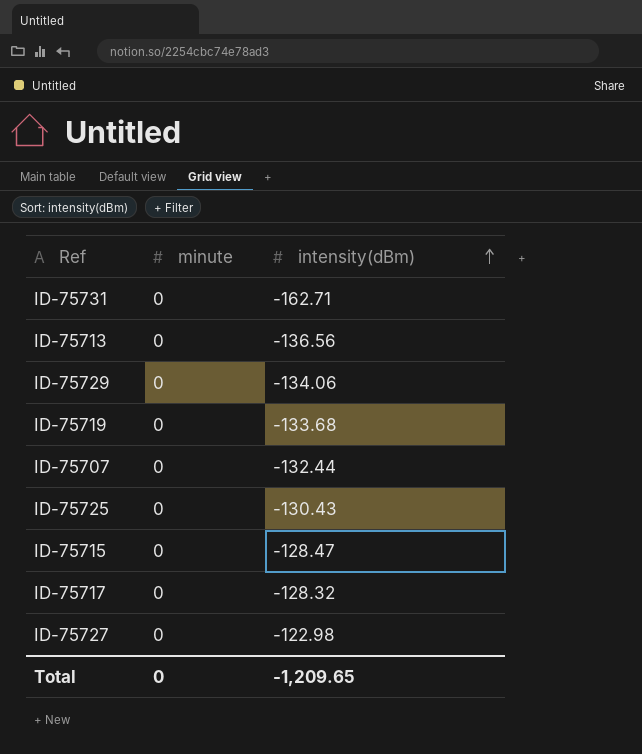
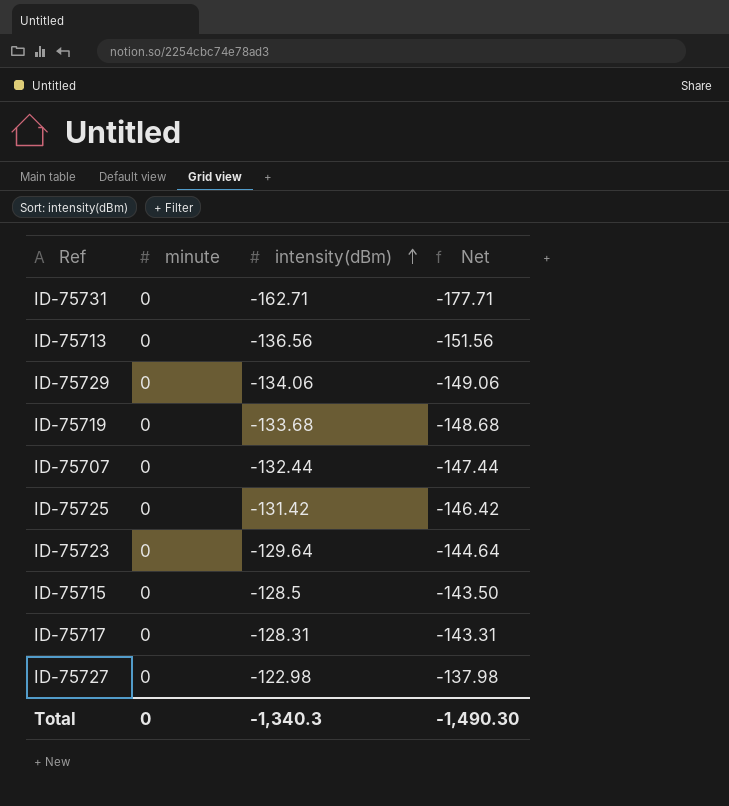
column Net | formula: none -> [intensity(dBm)] - 15
ID-75725 | intensity(dBm): -130.43 -> -131.42
row ID-75723: none -> 0 | -129.64 | -144.64
ID-75715 | intensity(dBm): -128.47 -> -128.5
ID-75717 | intensity(dBm): -128.32 -> -128.31
Total | intensity(dBm): -1,209.65 -> -1,340.3

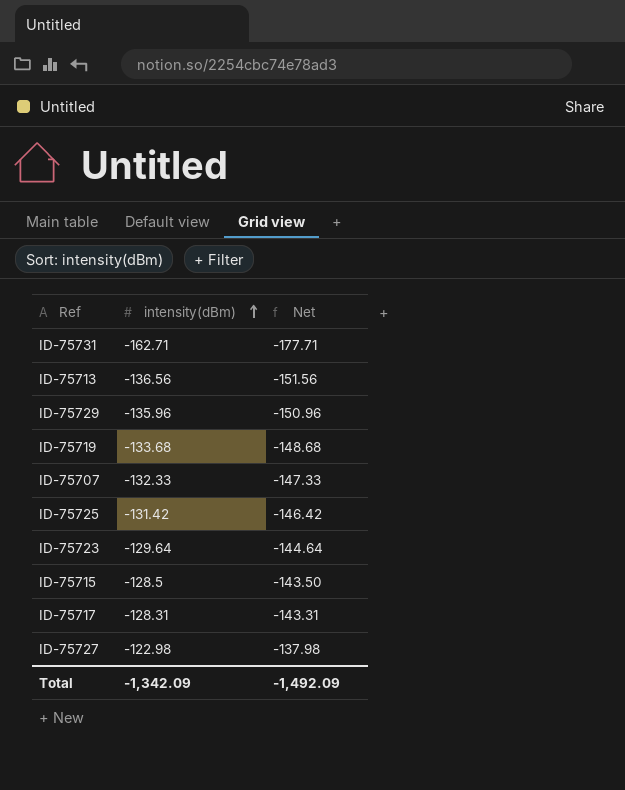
column minute | position: 2 -> none
ID-75729 | intensity(dBm): -134.06 -> -135.96
ID-75729 | Net: -149.06 -> -150.96
ID-75707 | intensity(dBm): -132.44 -> -132.33
ID-75707 | Net: -147.44 -> -147.33
Total | intensity(dBm): -1,340.3 -> -1,342.09
Total | Net: -1,490.30 -> -1,492.09

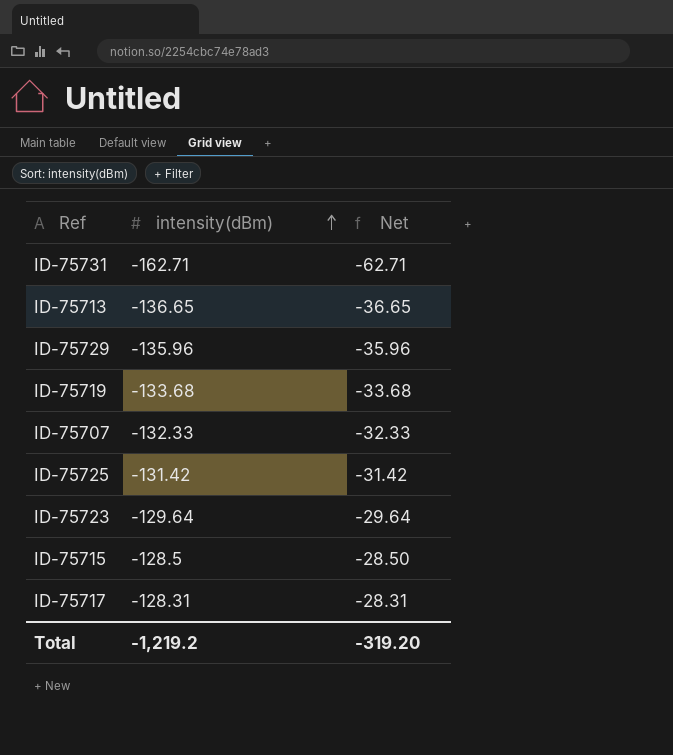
column Net | formula: [intensity(dBm)] - 15 -> [intensity(dBm)] + 100
row ID-75727: -122.98 | -137.98 -> none
ID-75713 | intensity(dBm): -136.56 -> -136.65
Total | intensity(dBm): -1,342.09 -> -1,219.2
Total | Net: -1,492.09 -> -319.20

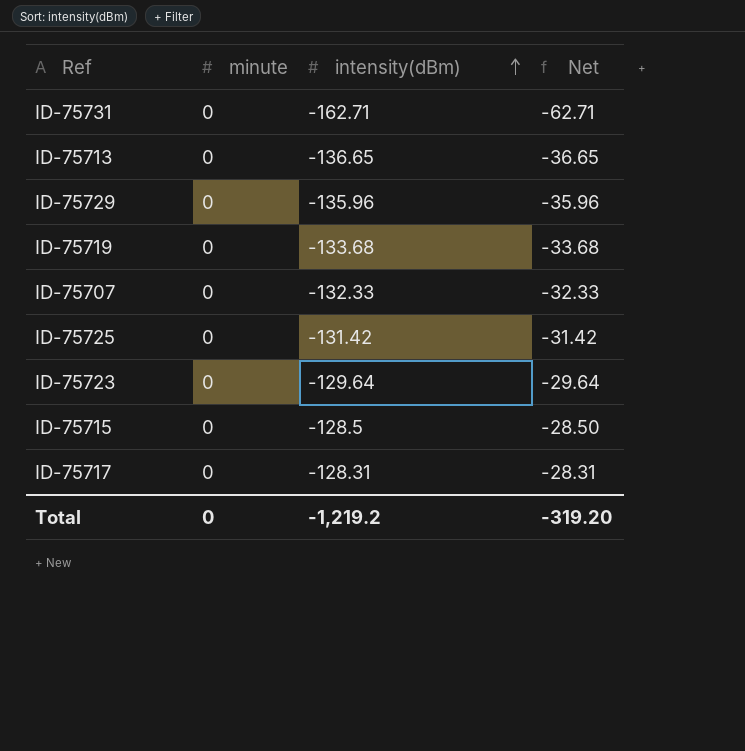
column minute | position: none -> 2

